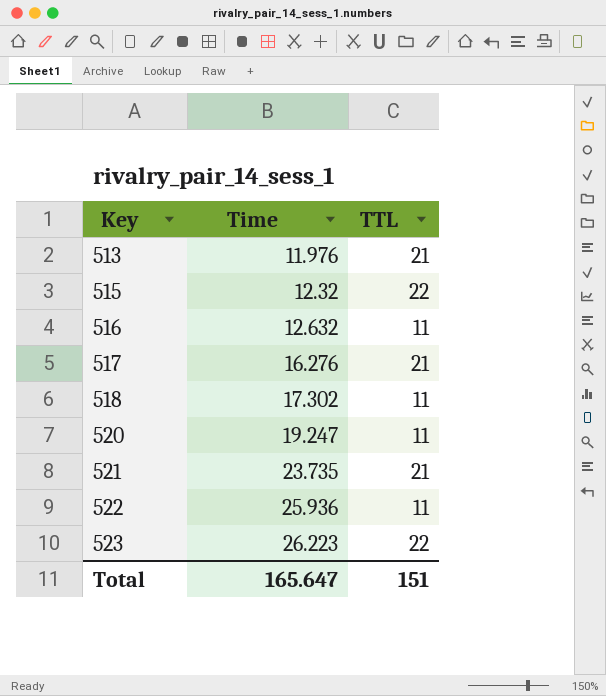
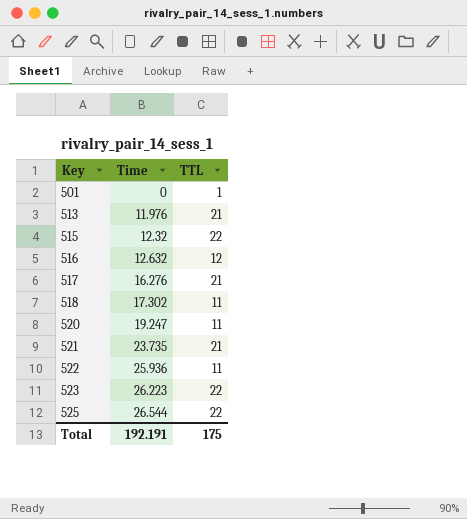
row 501: none -> 0 | 1
516 | TTL: 11 -> 12
row 525: none -> 26.544 | 22
Total | Time: 165.647 -> 192.191
Total | TTL: 151 -> 175

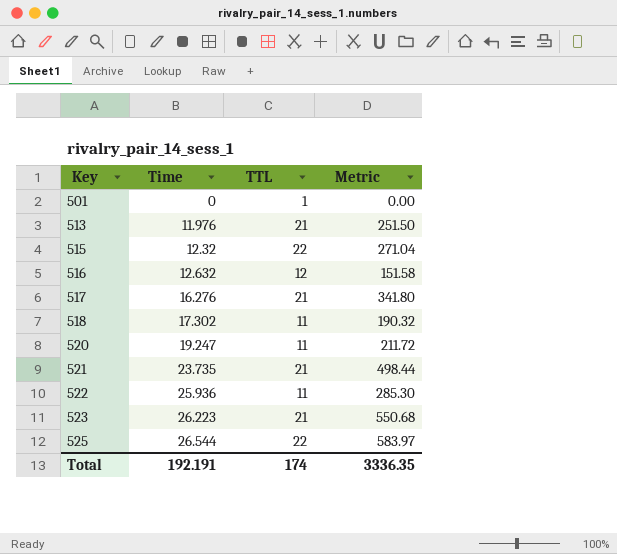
column Metric | formula: none -> [Time] * [TTL]
523 | TTL: 22 -> 21
Total | TTL: 175 -> 174

